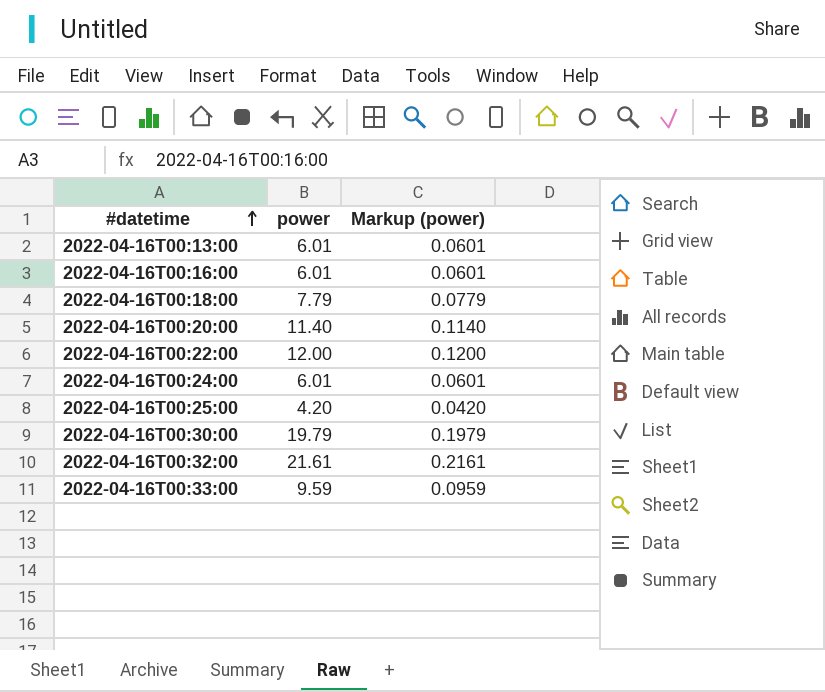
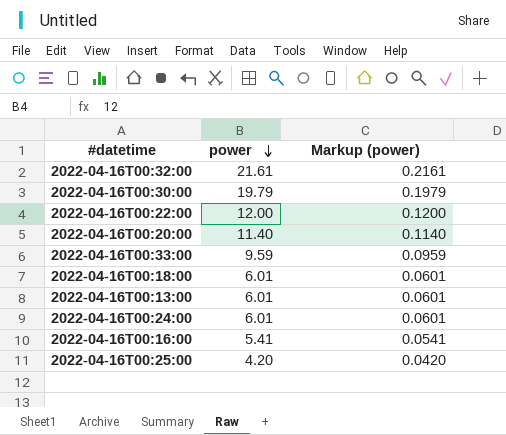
row order: #datetime ascending -> power descending
2022-04-16T00:18:00 | power: 7.79 -> 6.01
2022-04-16T00:18:00 | Markup (power): 0.0779 -> 0.0601
2022-04-16T00:16:00 | power: 6.01 -> 5.41
2022-04-16T00:16:00 | Markup (power): 0.0601 -> 0.0541

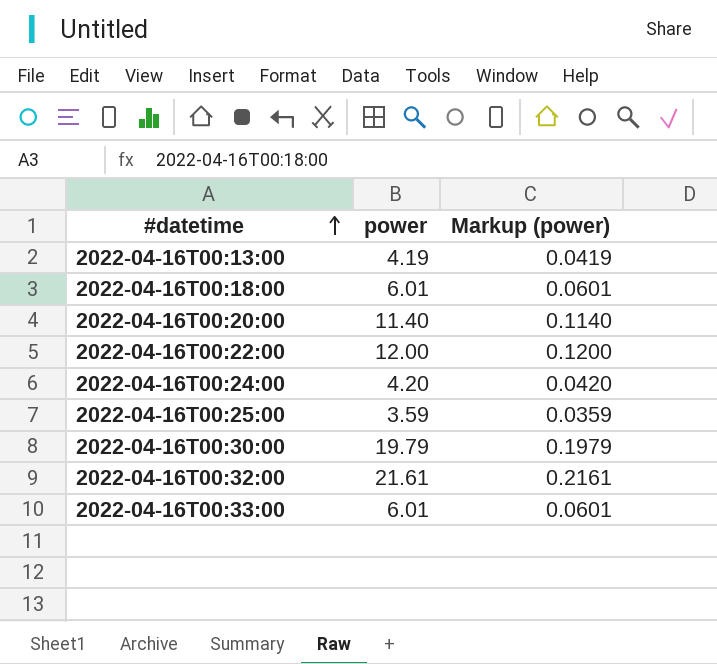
row order: power descending -> #datetime ascending
row 2022-04-16T00:16:00: 5.41 | 0.0541 -> none
2022-04-16T00:13:00 | power: 6.01 -> 4.19
2022-04-16T00:13:00 | Markup (power): 0.0601 -> 0.0419
2022-04-16T00:24:00 | power: 6.01 -> 4.20
2022-04-16T00:24:00 | Markup (power): 0.0601 -> 0.0420
2022-04-16T00:25:00 | power: 4.20 -> 3.59
2022-04-16T00:25:00 | Markup (power): 0.0420 -> 0.0359
2022-04-16T00:33:00 | power: 9.59 -> 6.01
2022-04-16T00:33:00 | Markup (power): 0.0959 -> 0.0601

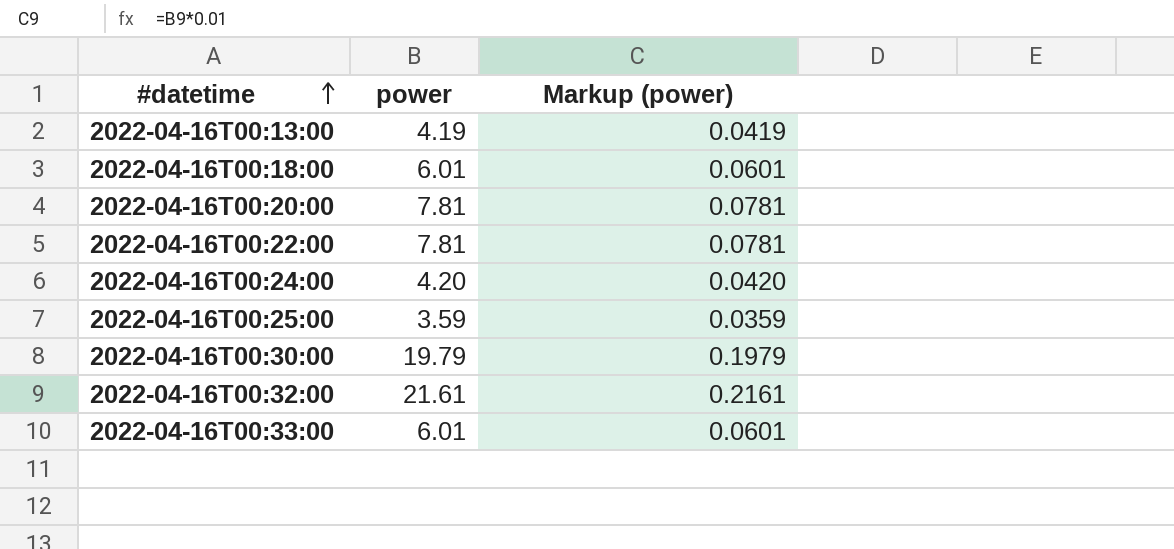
2022-04-16T00:20:00 | power: 11.40 -> 7.81
2022-04-16T00:20:00 | Markup (power): 0.1140 -> 0.0781
2022-04-16T00:22:00 | power: 12.00 -> 7.81
2022-04-16T00:22:00 | Markup (power): 0.1200 -> 0.0781

